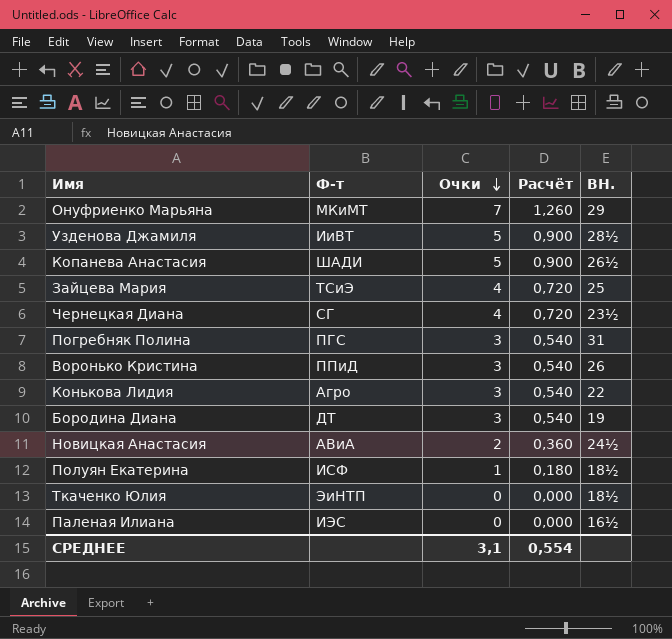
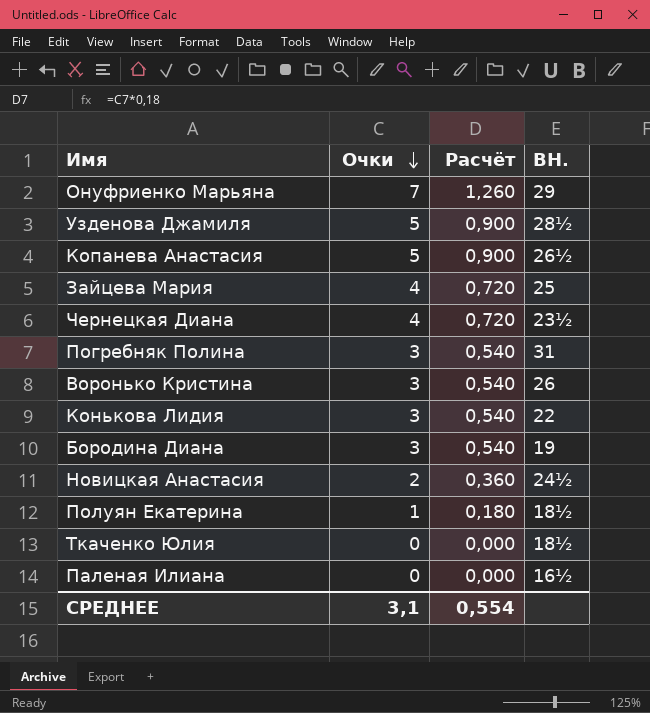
column Ф-т | position: 2 -> none

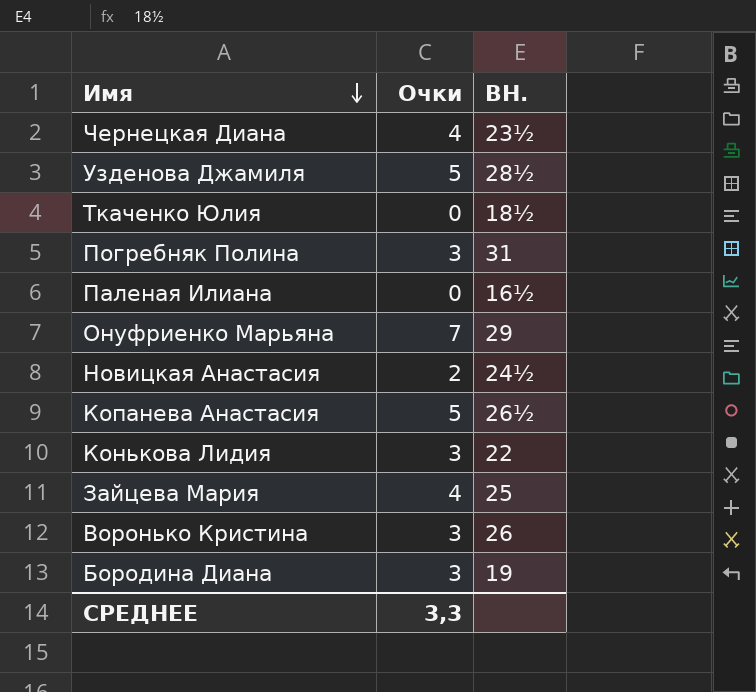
row order: Очки descending -> Имя descending
column Расчёт | formula: [Очки] * 0,18 -> none
row Полуян Екатерина: 1 | 0,180 | 18½ -> none
СРЕДНЕЕ | Очки: 3,1 -> 3,3

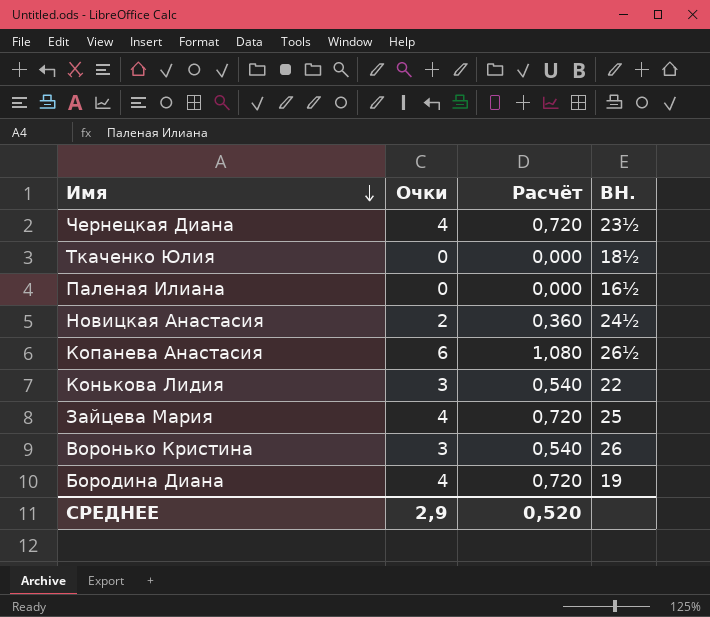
column Расчёт | formula: none -> [Очки] * 0,18
row Узденова Джамиля: 5 | 28½ -> none
row Погребняк Полина: 3 | 31 -> none
row Онуфриенко Марьяна: 7 | 29 -> none
Копанева Анастасия | Очки: 5 -> 6
Бородина Диана | Очки: 3 -> 4
СРЕДНЕЕ | Очки: 3,3 -> 2,9

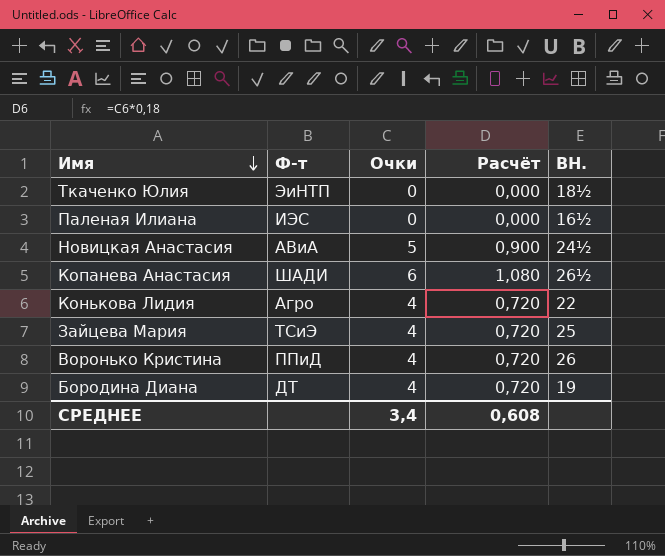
column Ф-т | position: none -> 2
row Чернецкая Диана: 4 | 0,720 | 23½ -> none
Новицкая Анастасия | Очки: 2 -> 5
Новицкая Анастасия | Расчёт: 0,360 -> 0,900
Конькова Лидия | Очки: 3 -> 4
Конькова Лидия | Расчёт: 0,540 -> 0,720
Воронько Кристина | Очки: 3 -> 4
Воронько Кристина | Расчёт: 0,540 -> 0,720
СРЕДНЕЕ | Очки: 2,9 -> 3,4
СРЕДНЕЕ | Расчёт: 0,520 -> 0,608

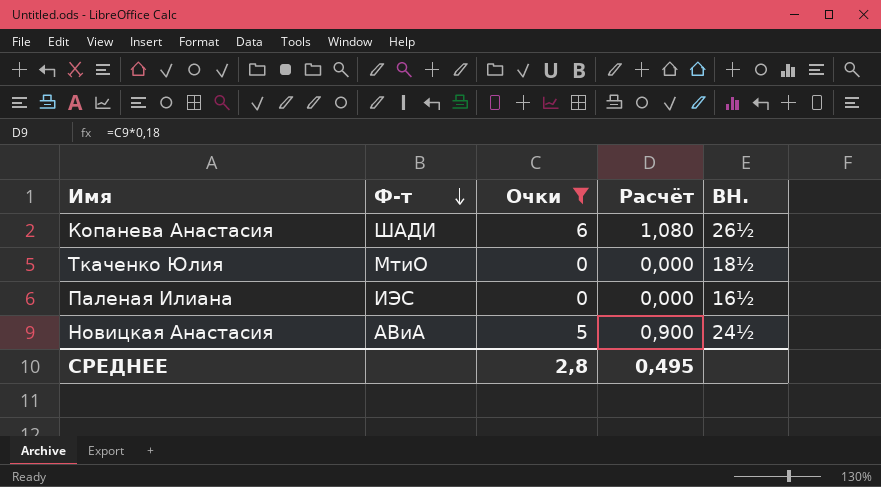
filter: none -> Очки != 4
row order: Имя descending -> Ф-т descending
Ткаченко Юлия | Ф-т: ЭиНТП -> МтиО
СРЕДНЕЕ | Очки: 3,4 -> 2,8
СРЕДНЕЕ | Расчёт: 0,608 -> 0,495

